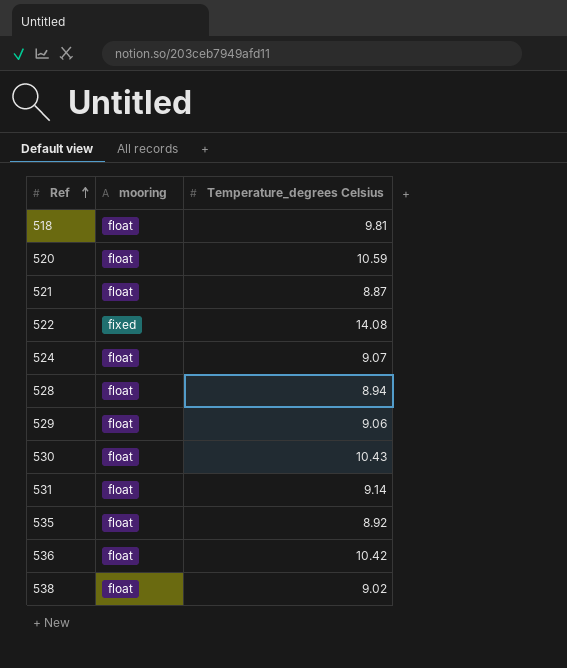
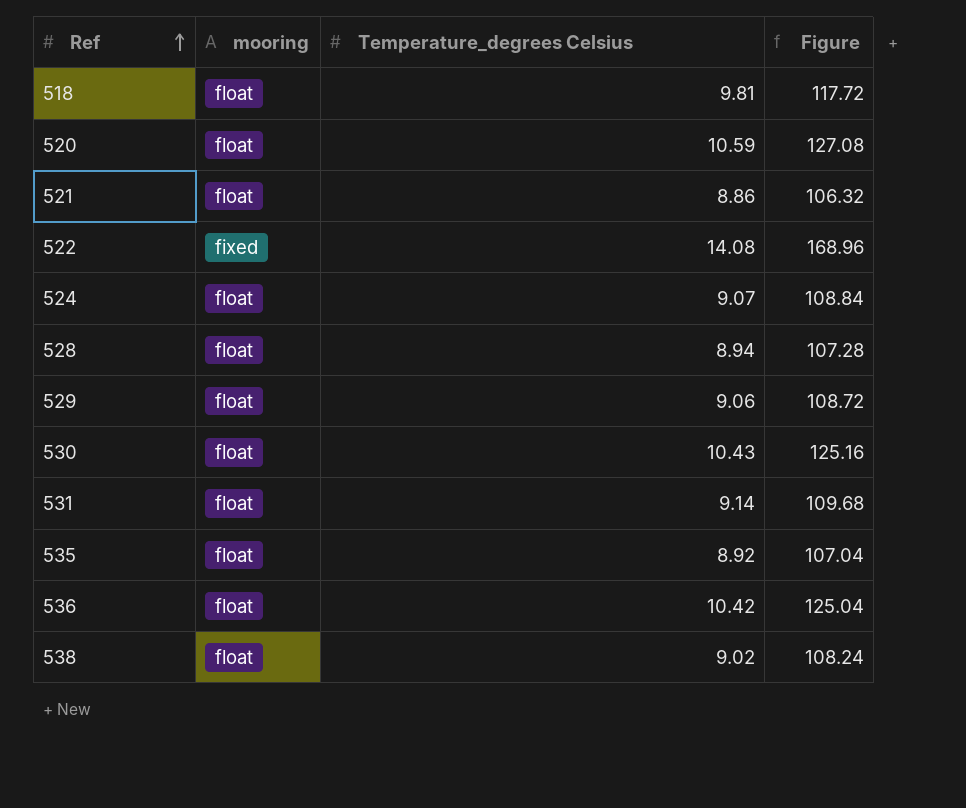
column Figure | formula: none -> [Temperature_degrees Celsius] * 12
521 | Temperature_degrees Celsius: 8.87 -> 8.86

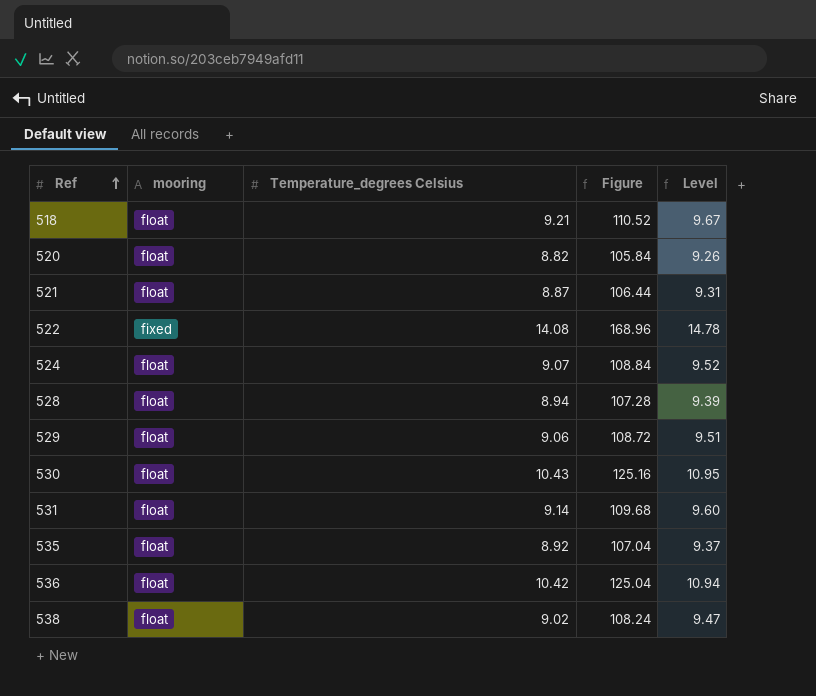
column Level | formula: none -> [Temperature_degrees Celsius] * 1.05
518 | Temperature_degrees Celsius: 9.81 -> 9.21
518 | Figure: 117.72 -> 110.52
520 | Temperature_degrees Celsius: 10.59 -> 8.82
520 | Figure: 127.08 -> 105.84
521 | Temperature_degrees Celsius: 8.86 -> 8.87
521 | Figure: 106.32 -> 106.44

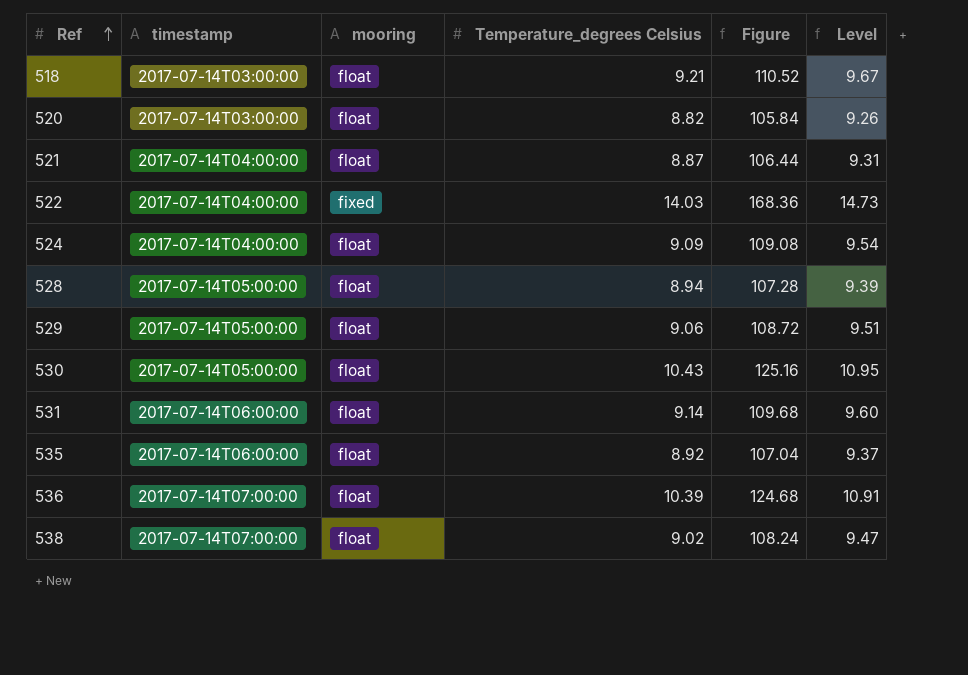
column timestamp | position: none -> 2
522 | Temperature_degrees Celsius: 14.08 -> 14.03
522 | Figure: 168.96 -> 168.36
522 | Level: 14.78 -> 14.73
524 | Temperature_degrees Celsius: 9.07 -> 9.09
524 | Figure: 108.84 -> 109.08
524 | Level: 9.52 -> 9.54
536 | Temperature_degrees Celsius: 10.42 -> 10.39
536 | Figure: 125.04 -> 124.68
536 | Level: 10.94 -> 10.91

